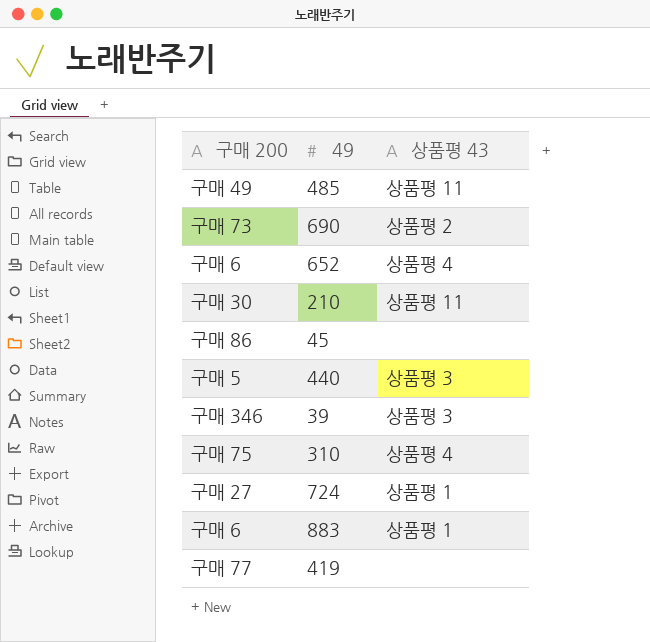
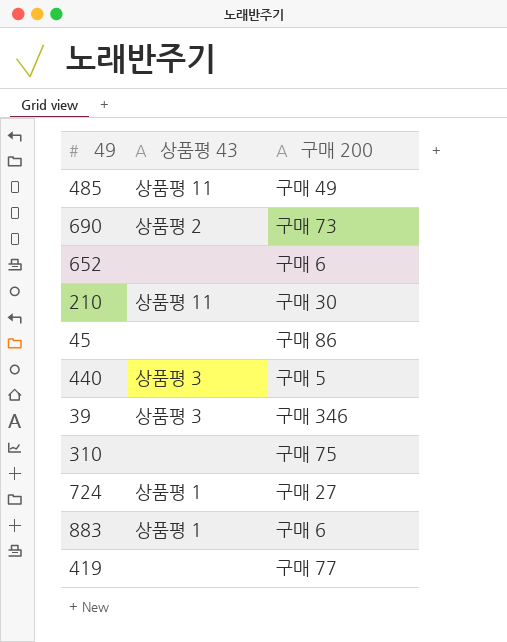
column 구매 200 | position: 1 -> 3
652 | 상품평 43: 상품평 4 -> none
310 | 상품평 43: 상품평 4 -> none

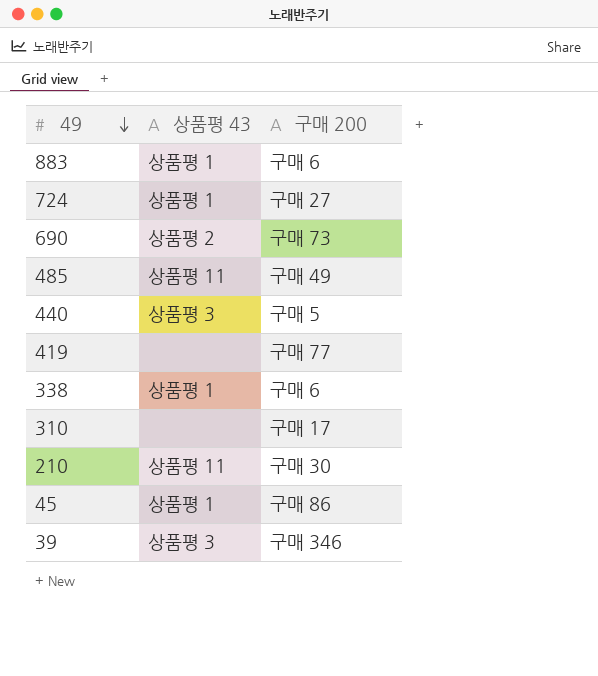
row order: none -> 49 descending
row 652: none | 구매 6 -> none
row 338: none -> 상품평 1 | 구매 6
310 | 구매 200: 구매 75 -> 구매 17
45 | 상품평 43: none -> 상품평 1

